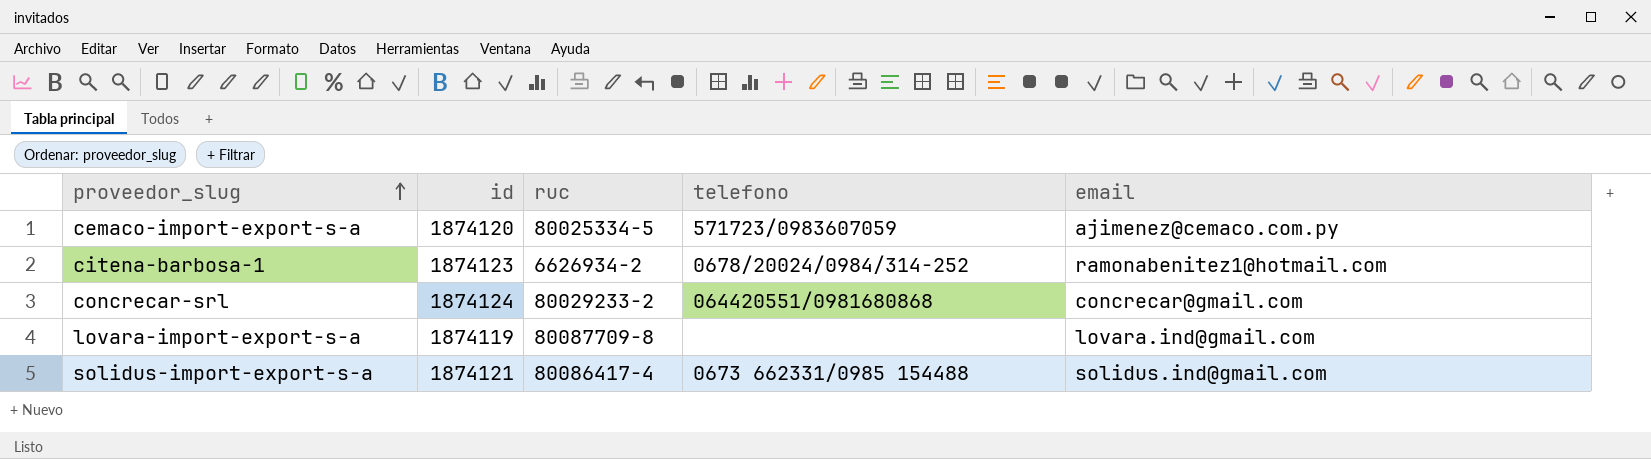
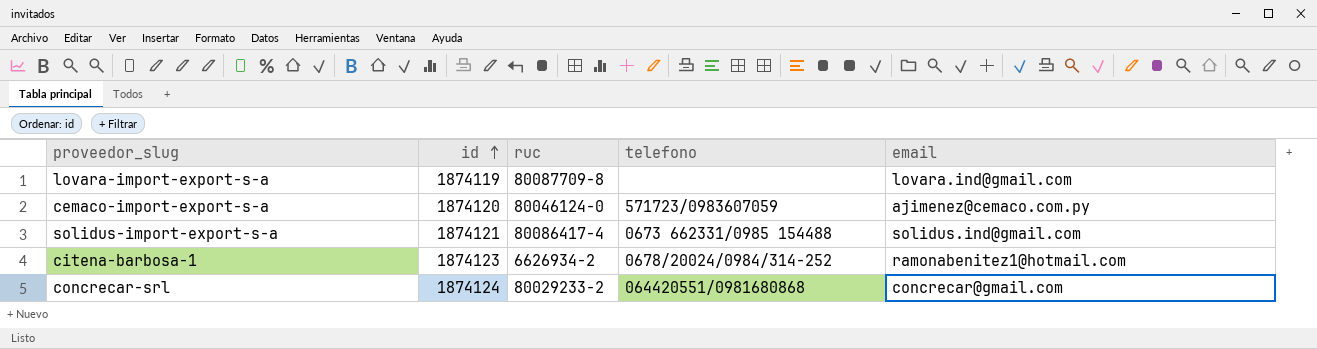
row order: proveedor_slug ascending -> id ascending
cemaco-import-export-s-a | ruc: 80025334-5 -> 80046124-0

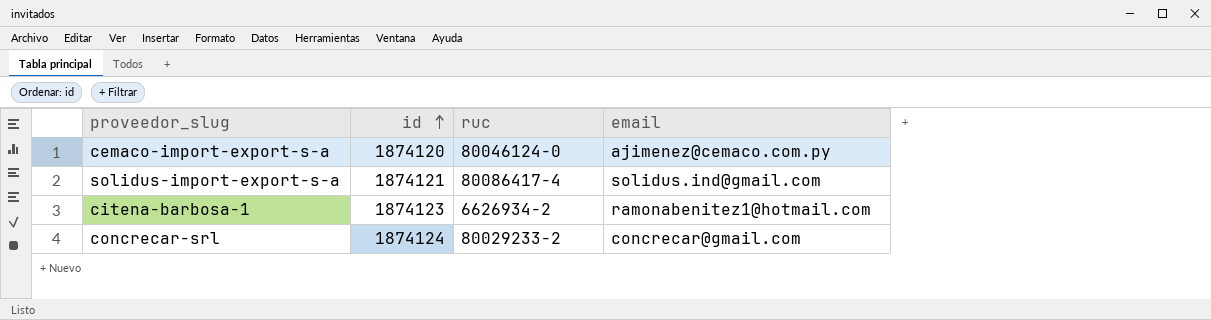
column telefono | position: 4 -> none
row lovara-import-export-s-a: 1874119 | 80087709-8 | none | lovara.ind@gmail.com -> none

